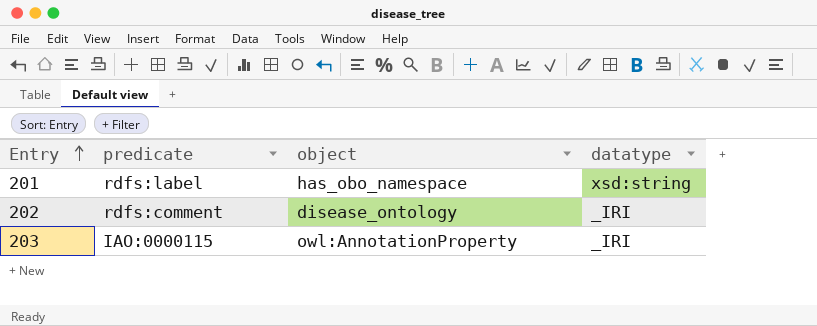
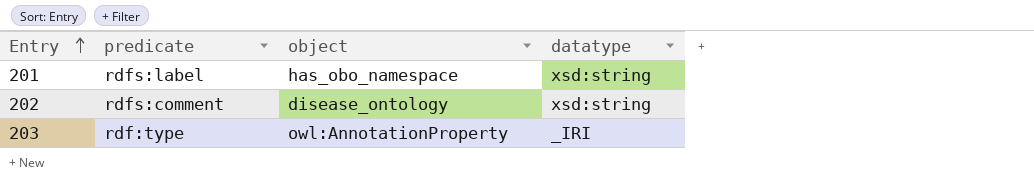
202 | datatype: _IRI -> xsd:string
203 | predicate: IAO:0000115 -> rdf:type

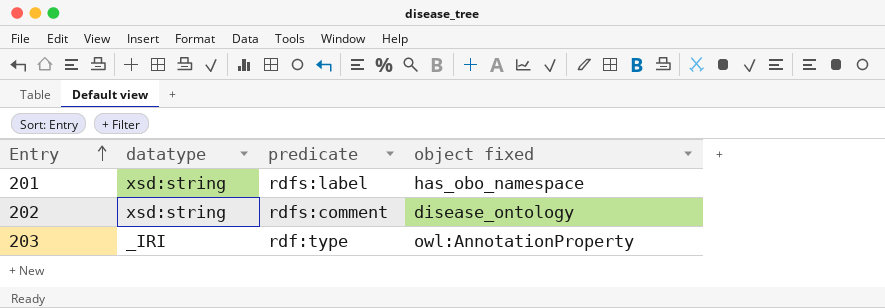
column datatype | position: 4 -> 2
column name: object -> object fixed

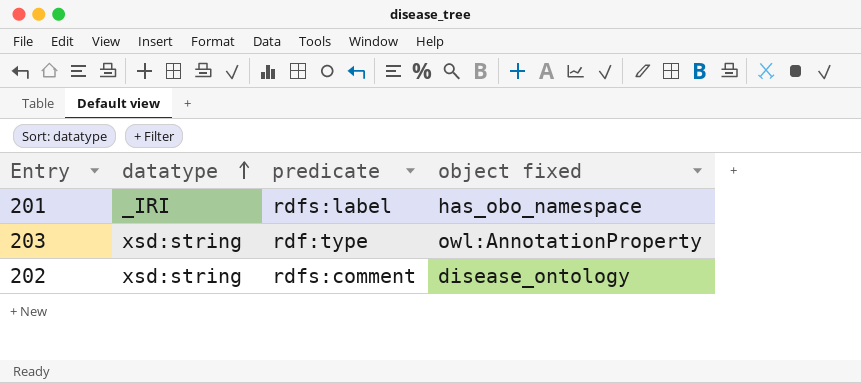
row order: Entry ascending -> datatype ascending
201 | datatype: xsd:string -> _IRI
203 | datatype: _IRI -> xsd:string

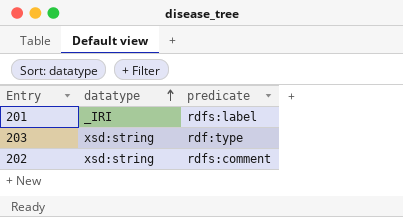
column object fixed | position: 4 -> none

